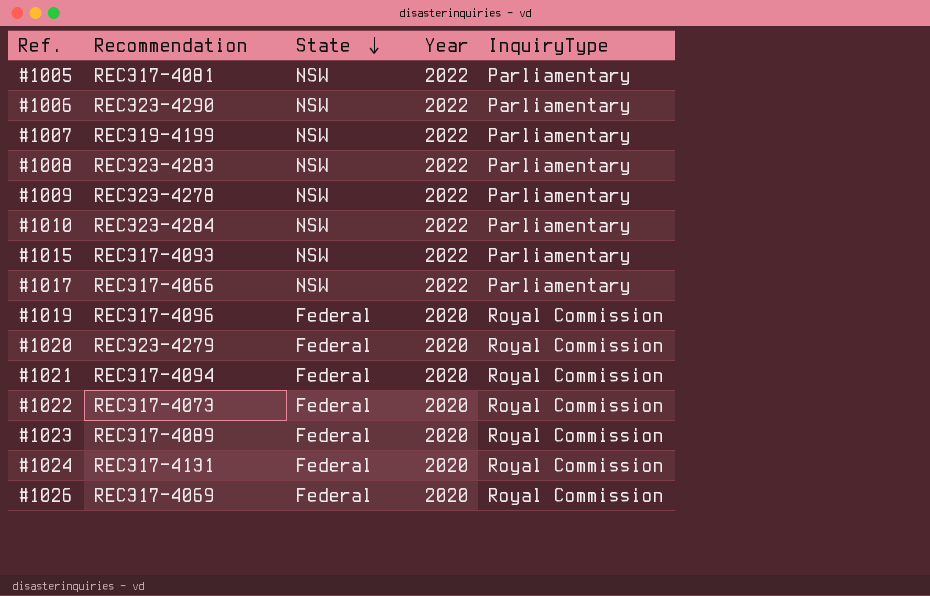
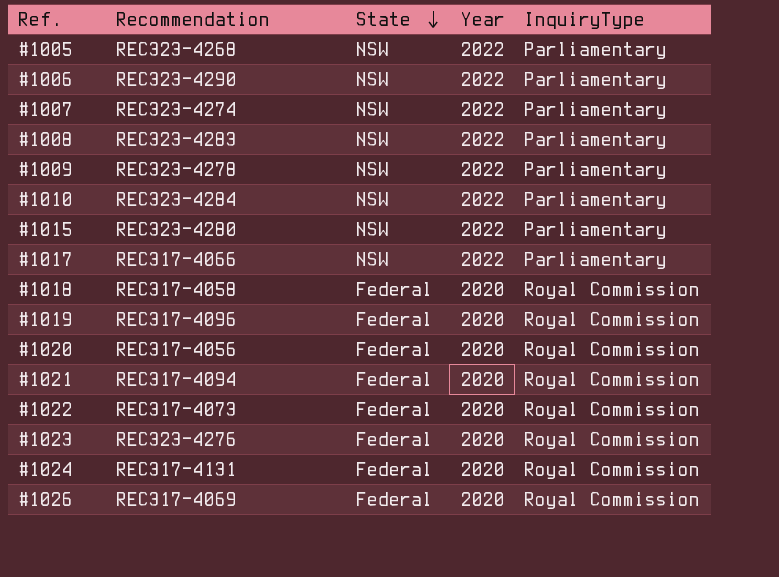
#1005 | Recommendation: REC317-4081 -> REC323-4268
#1007 | Recommendation: REC319-4199 -> REC323-4274
#1015 | Recommendation: REC317-4093 -> REC323-4280
row #1018: none -> REC317-4058 | Federal | 2020 | Royal Commission
#1020 | Recommendation: REC323-4279 -> REC317-4056
#1023 | Recommendation: REC317-4089 -> REC323-4276

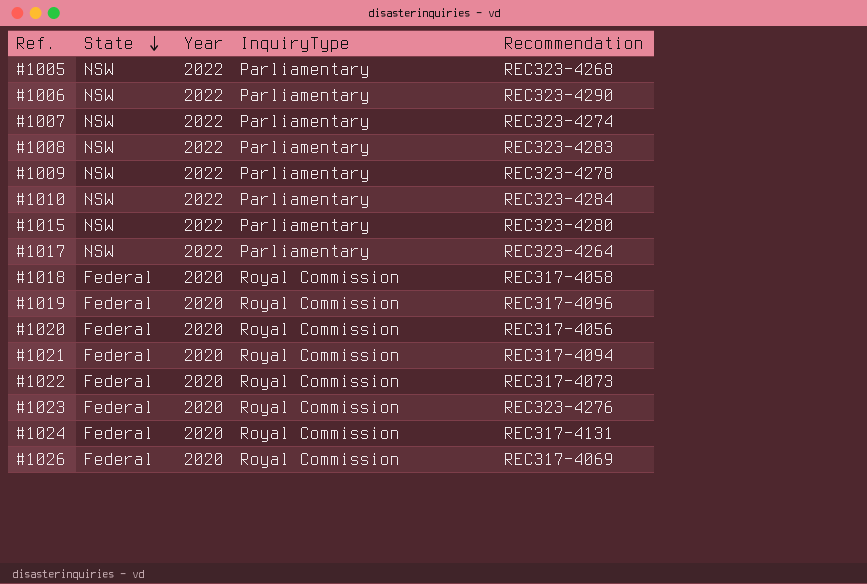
column Recommendation | position: 2 -> 5
#1017 | Recommendation: REC317-4066 -> REC323-4264

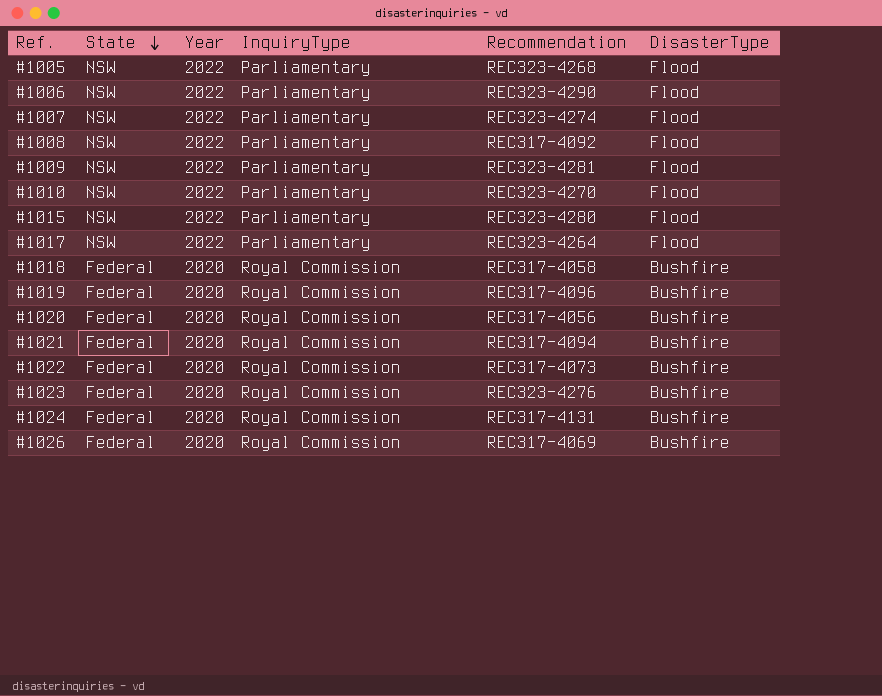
column DisasterType | position: none -> 6
#1008 | Recommendation: REC323-4283 -> REC317-4092
#1009 | Recommendation: REC323-4278 -> REC323-4281
#1010 | Recommendation: REC323-4284 -> REC323-4270

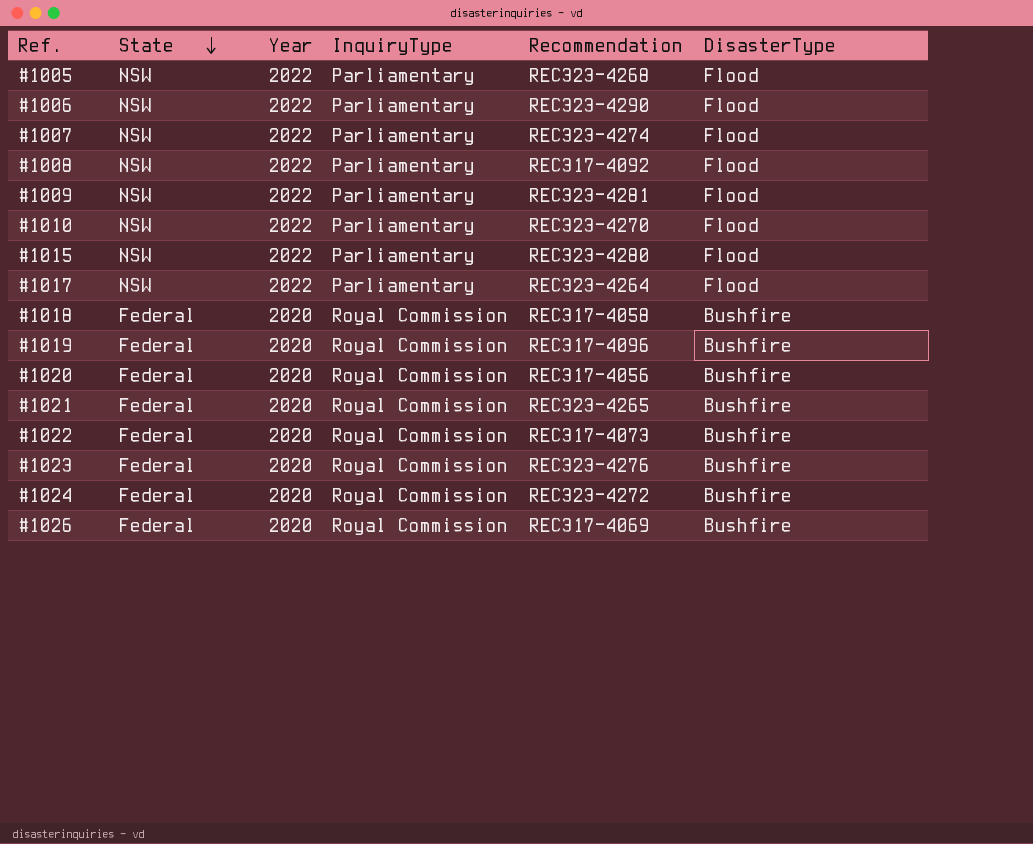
#1021 | Recommendation: REC317-4094 -> REC323-4265
#1024 | Recommendation: REC317-4131 -> REC323-4272

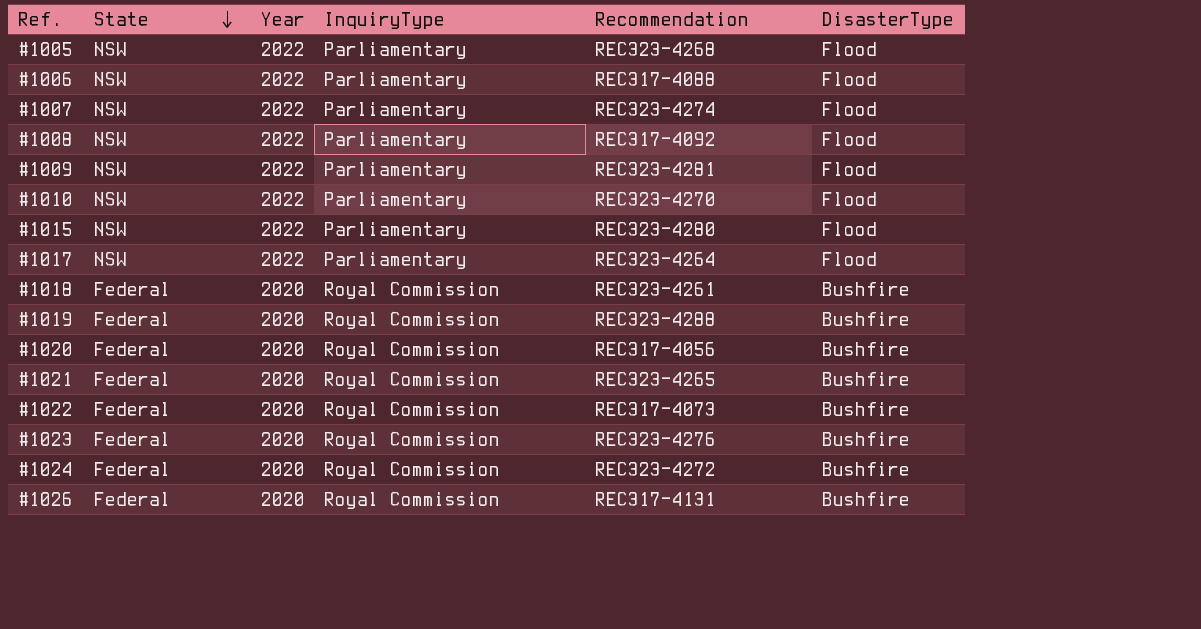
#1006 | Recommendation: REC323-4290 -> REC317-4088
#1018 | Recommendation: REC317-4058 -> REC323-4261
#1019 | Recommendation: REC317-4096 -> REC323-4288
#1026 | Recommendation: REC317-4069 -> REC317-4131

